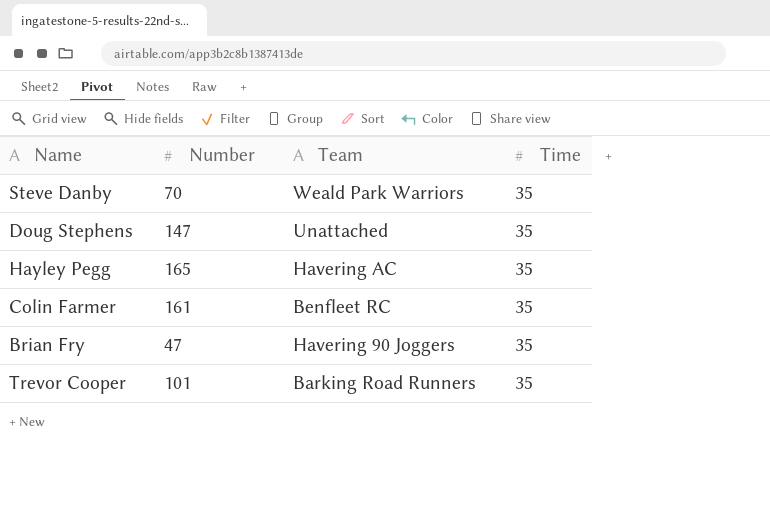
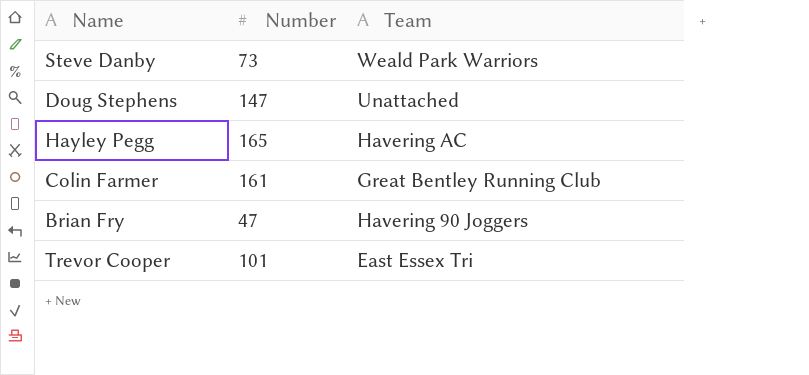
column Time | position: 4 -> none
Steve Danby | Number: 70 -> 73
Colin Farmer | Team: Benfleet RC -> Great Bentley Running Club
Trevor Cooper | Team: Barking Road Runners -> East Essex Tri

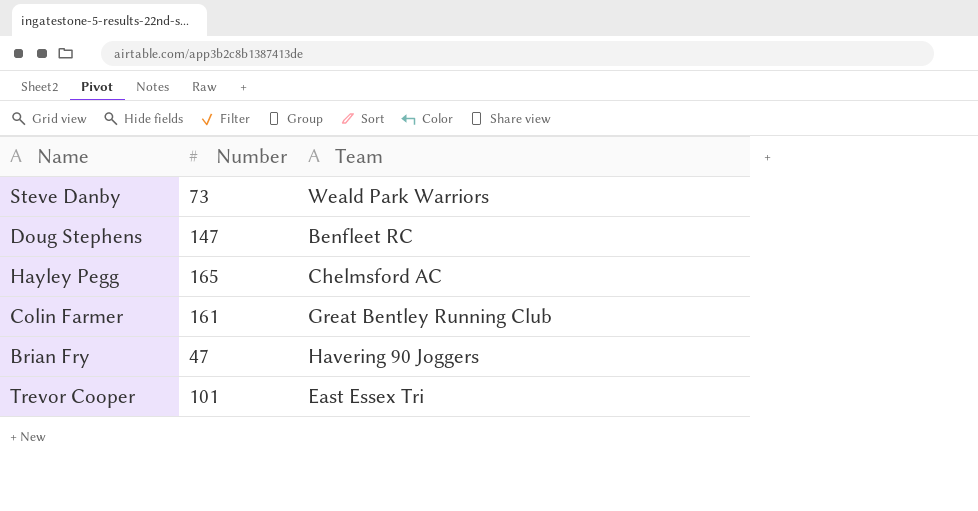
Doug Stephens | Team: Unattached -> Benfleet RC
Hayley Pegg | Team: Havering AC -> Chelmsford AC

